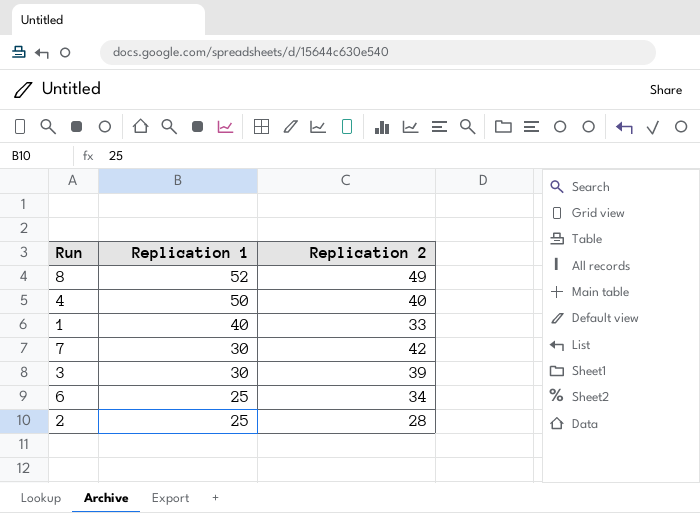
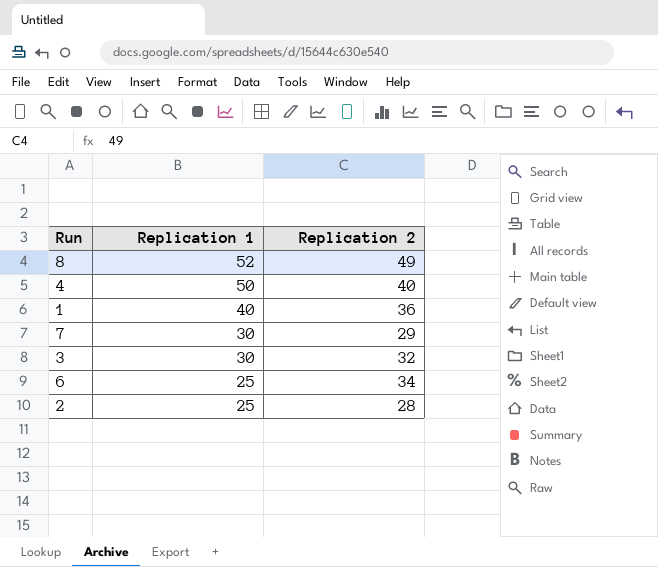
1 | Replication 2: 33 -> 36
7 | Replication 2: 42 -> 29
3 | Replication 2: 39 -> 32

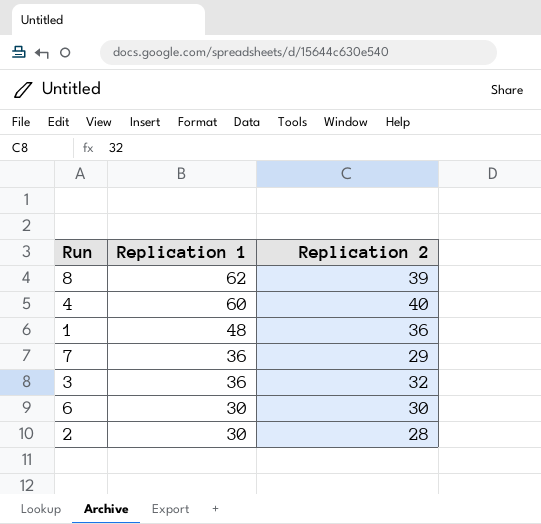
8 | Replication 1: 52 -> 62
8 | Replication 2: 49 -> 39
4 | Replication 1: 50 -> 60
1 | Replication 1: 40 -> 48
7 | Replication 1: 30 -> 36
3 | Replication 1: 30 -> 36
6 | Replication 1: 25 -> 30
6 | Replication 2: 34 -> 30
2 | Replication 1: 25 -> 30

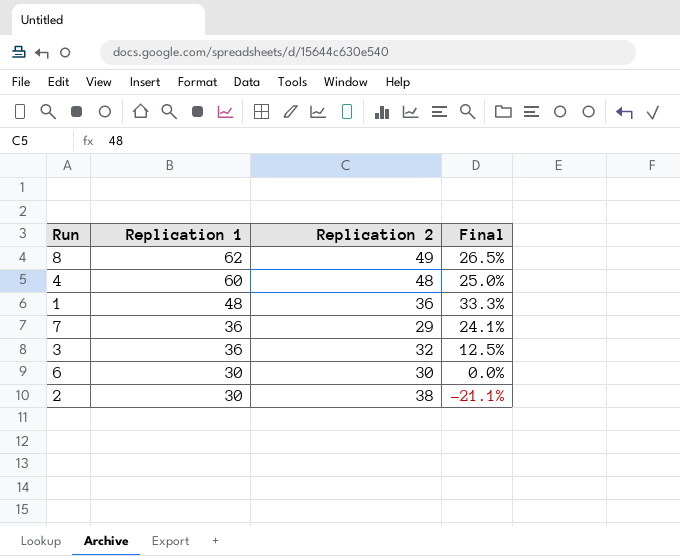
column Final | formula: none -> ([Replication 1] - [Replication 2]) / [Replication 2]
8 | Replication 2: 39 -> 49
4 | Replication 2: 40 -> 48
2 | Replication 2: 28 -> 38

